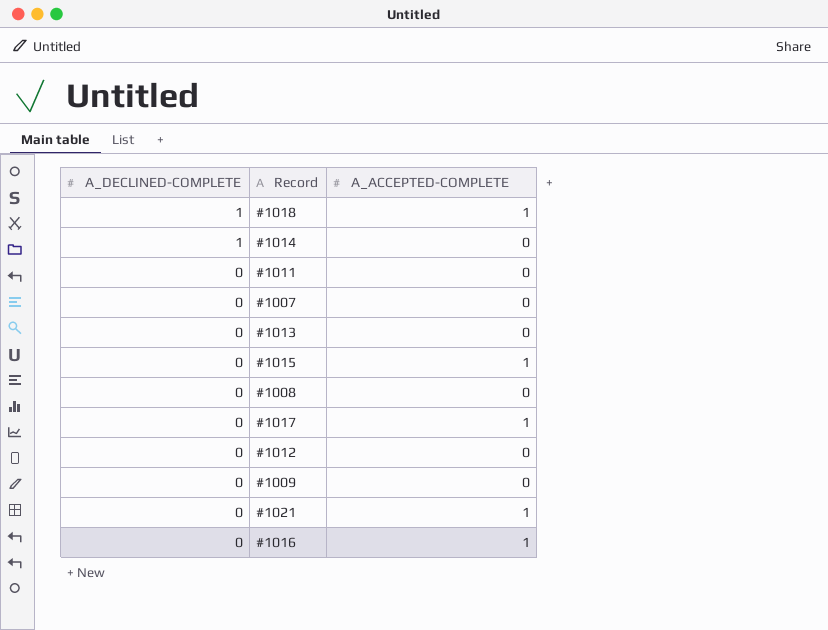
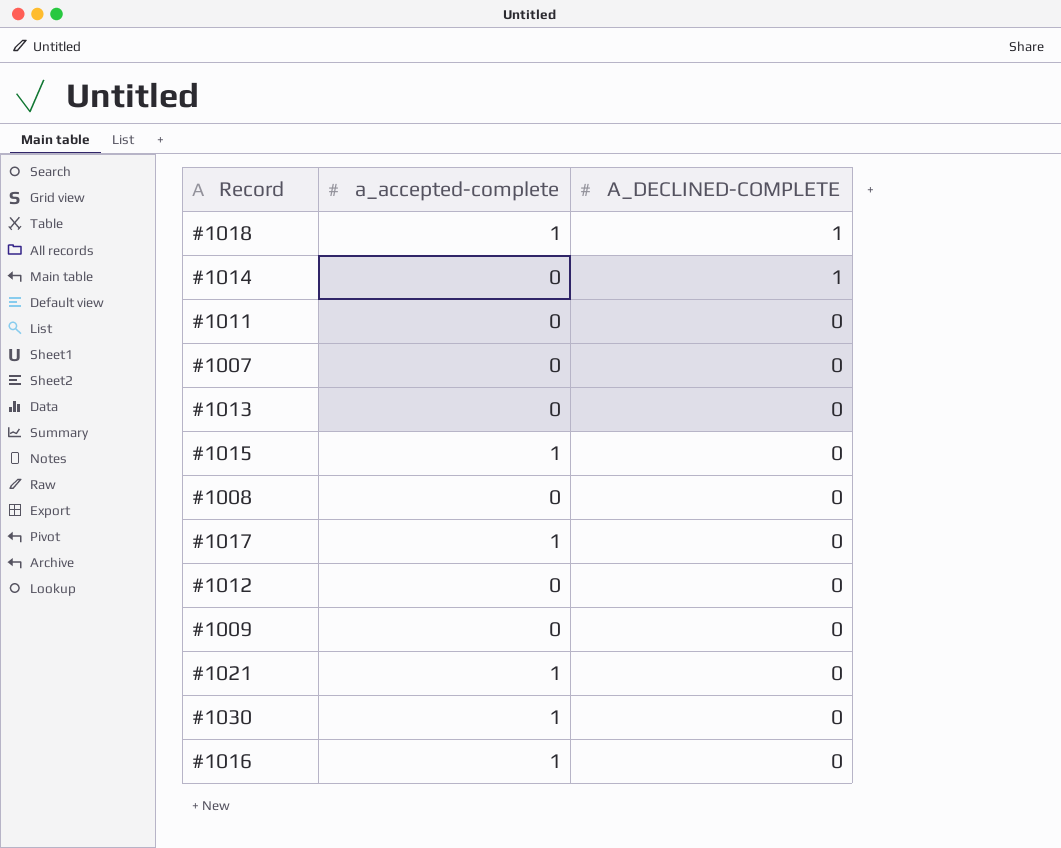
column name: A_ACCEPTED-COMPLETE -> a_accepted-complete
column A_DECLINED-COMPLETE | position: 1 -> 3
row #1030: none -> 1 | 0

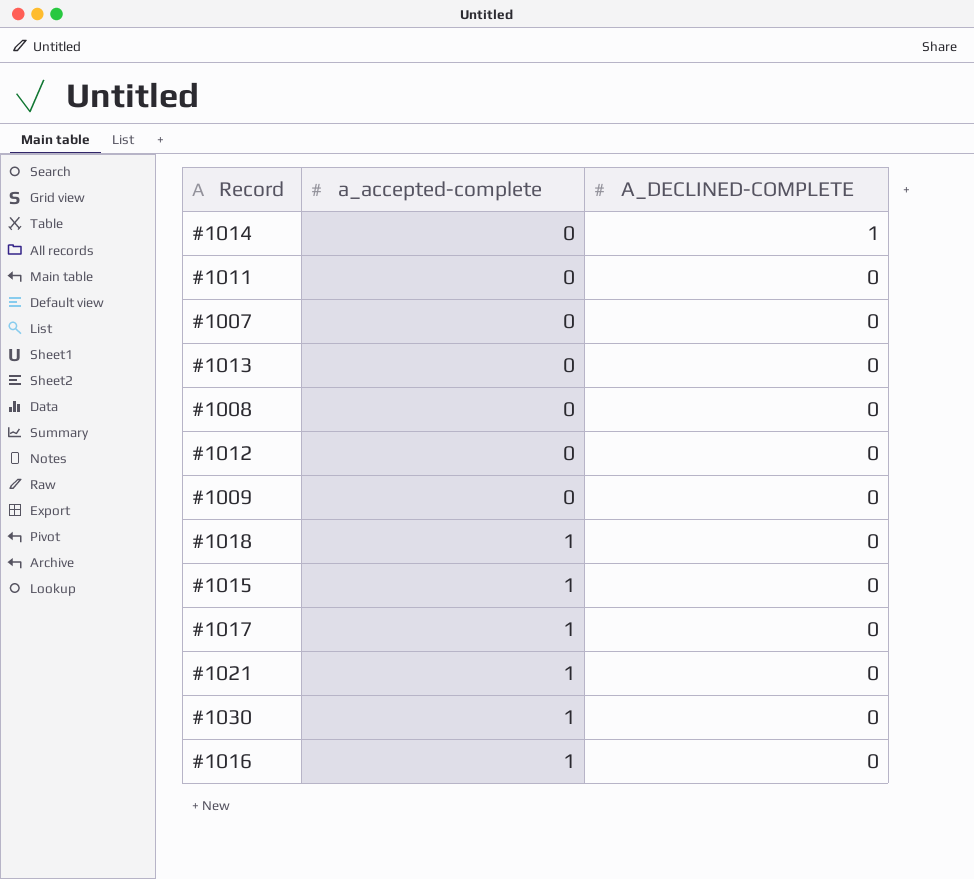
row order: A_DECLINED-COMPLETE descending -> a_accepted-complete ascending
#1018 | A_DECLINED-COMPLETE: 1 -> 0

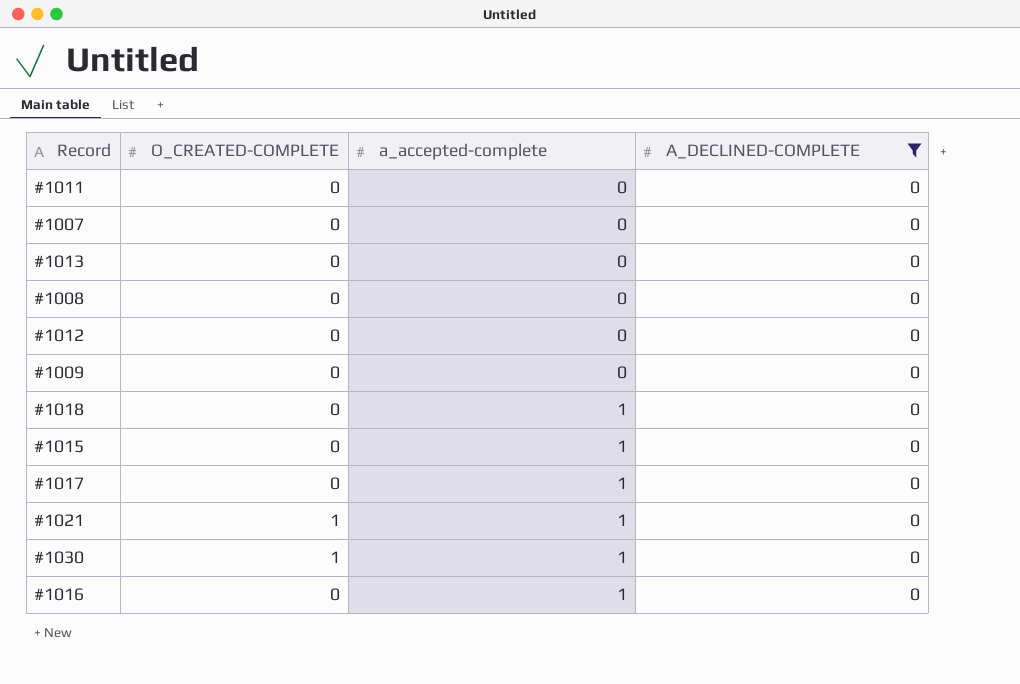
filter: none -> A_DECLINED-COMPLETE = 0
column O_CREATED-COMPLETE | position: none -> 2

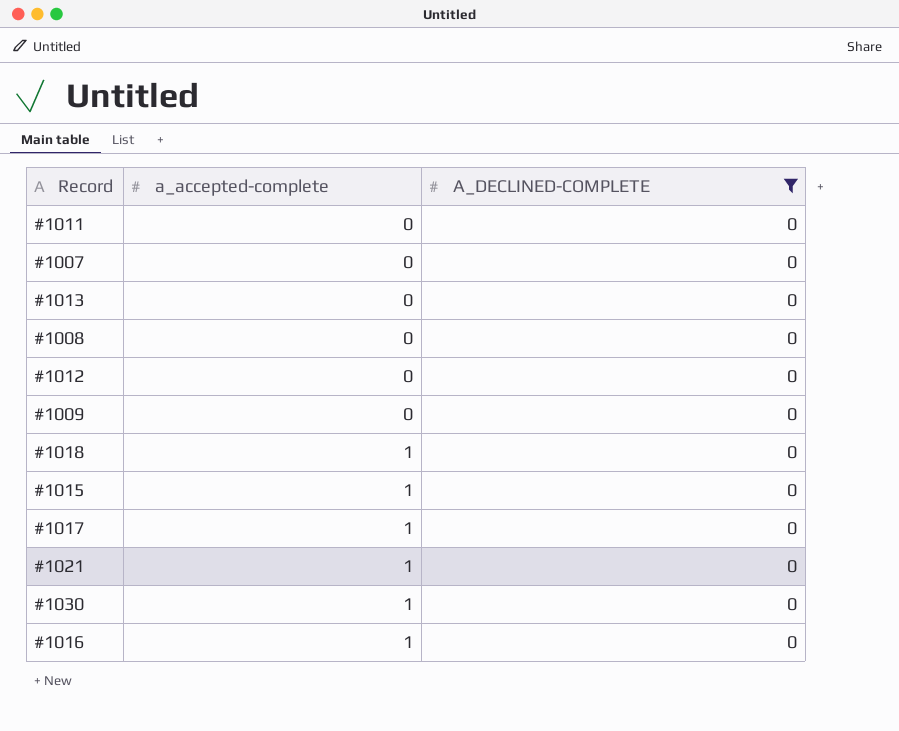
column O_CREATED-COMPLETE | position: 2 -> none

